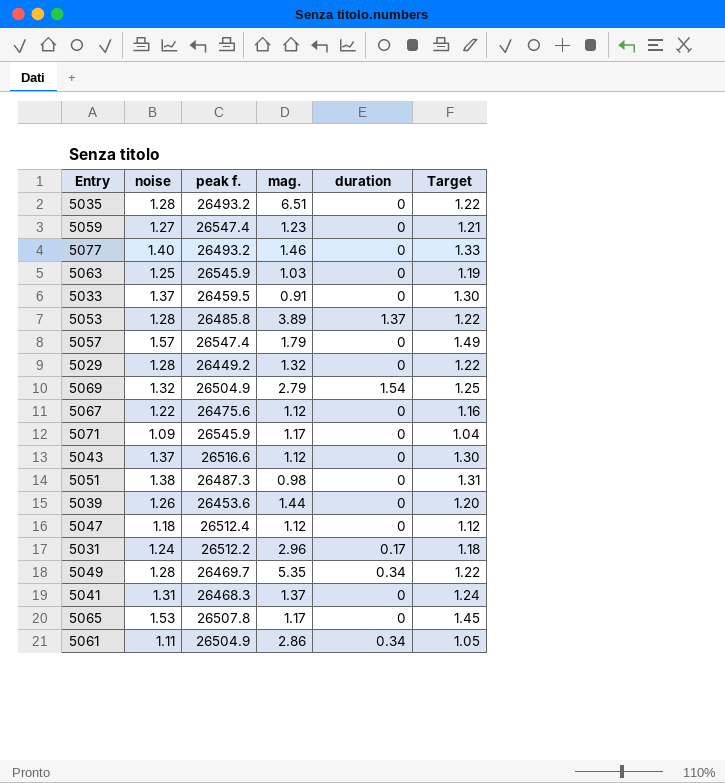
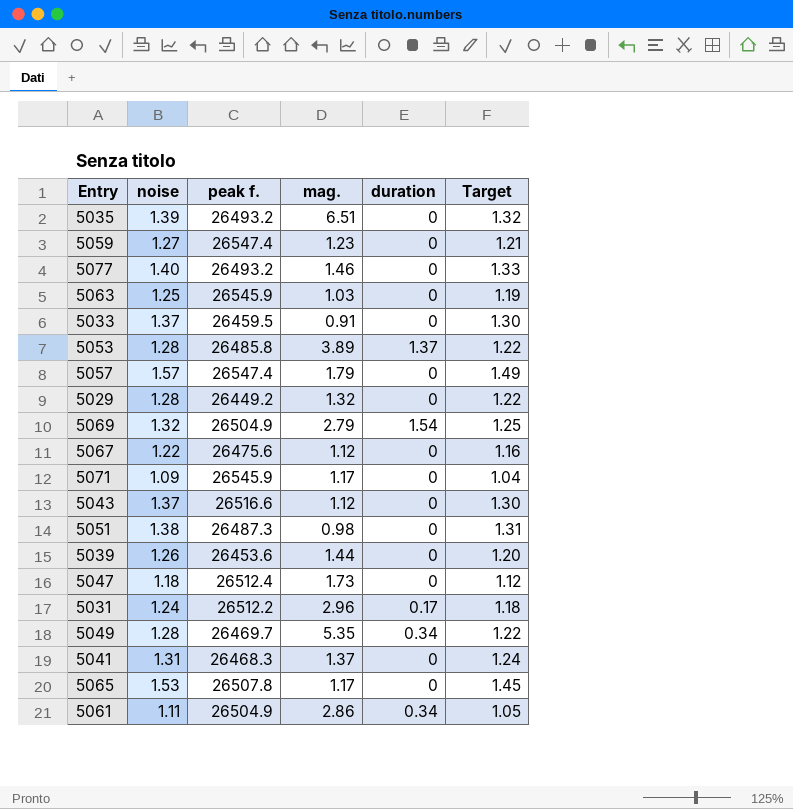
5035 | noise: 1.28 -> 1.39
5035 | Target: 1.22 -> 1.32
5047 | mag.: 1.12 -> 1.73

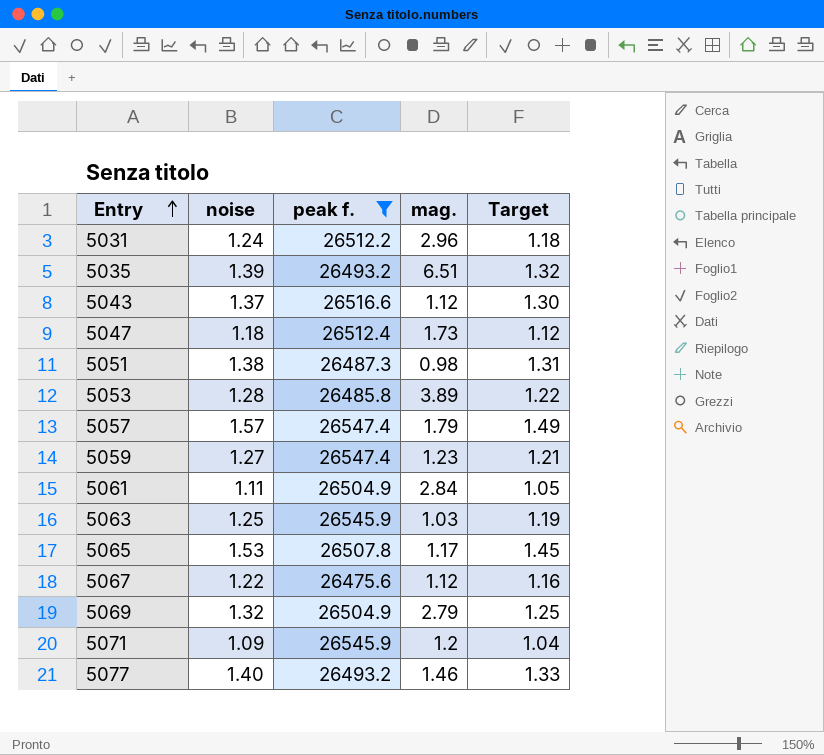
filter: none -> peak f. >= 26475.6
row order: none -> Entry ascending
column duration | position: 5 -> none
5061 | mag.: 2.86 -> 2.84
5071 | mag.: 1.17 -> 1.2

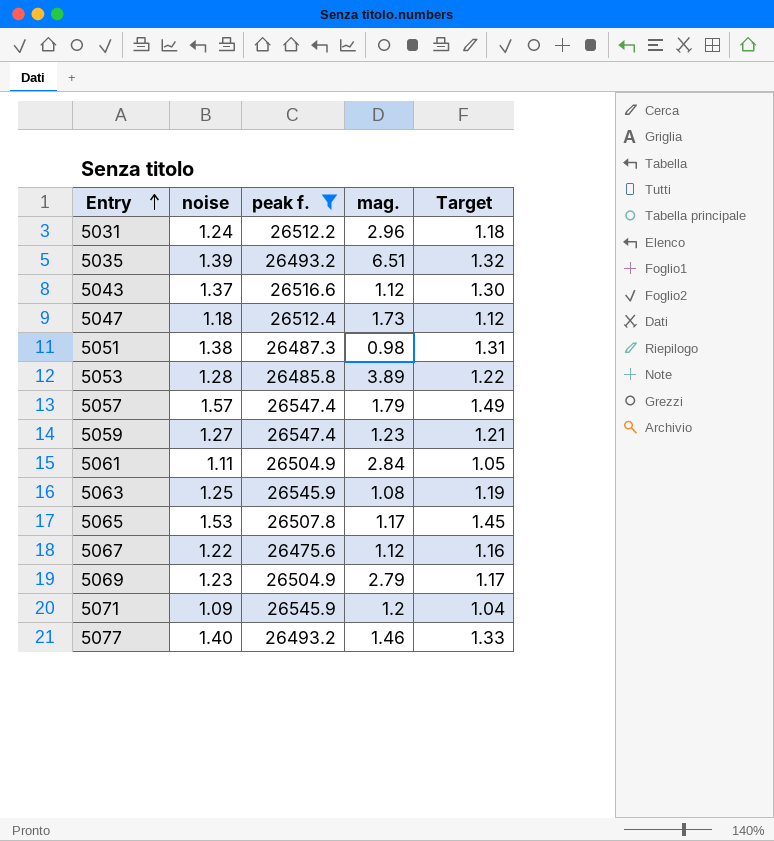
5063 | mag.: 1.03 -> 1.08
5069 | noise: 1.32 -> 1.23
5069 | Target: 1.25 -> 1.17

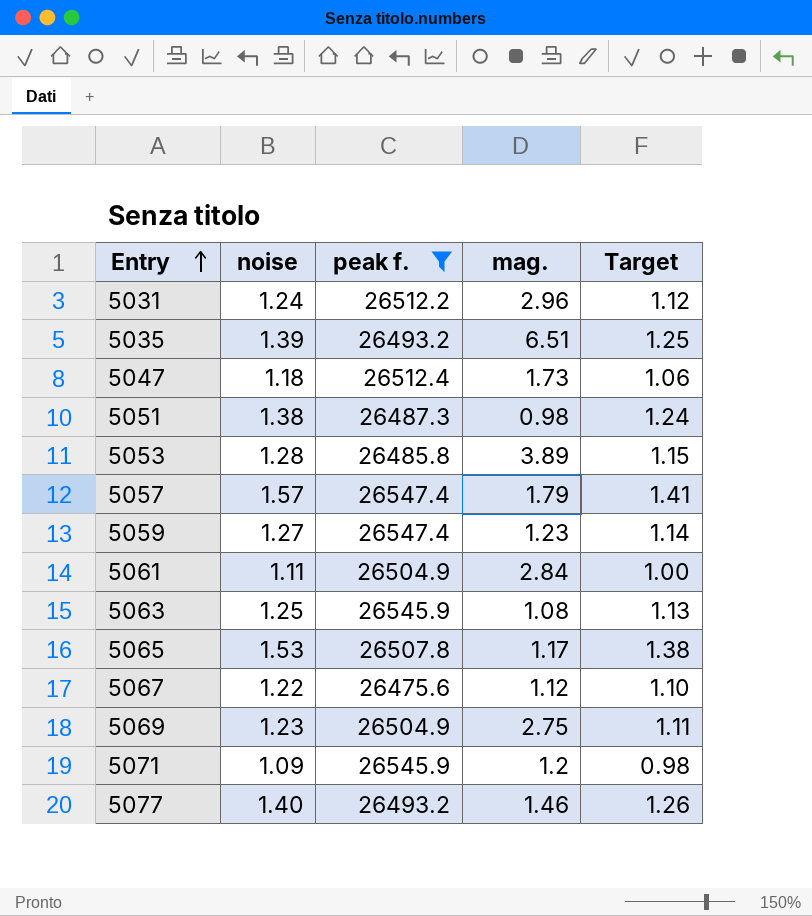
column Target | formula: [noise] * 0.95 -> [noise] * 0.9
row 5043: 1.37 | 26516.6 | 1.12 | 1.30 -> none
5069 | mag.: 2.79 -> 2.75

